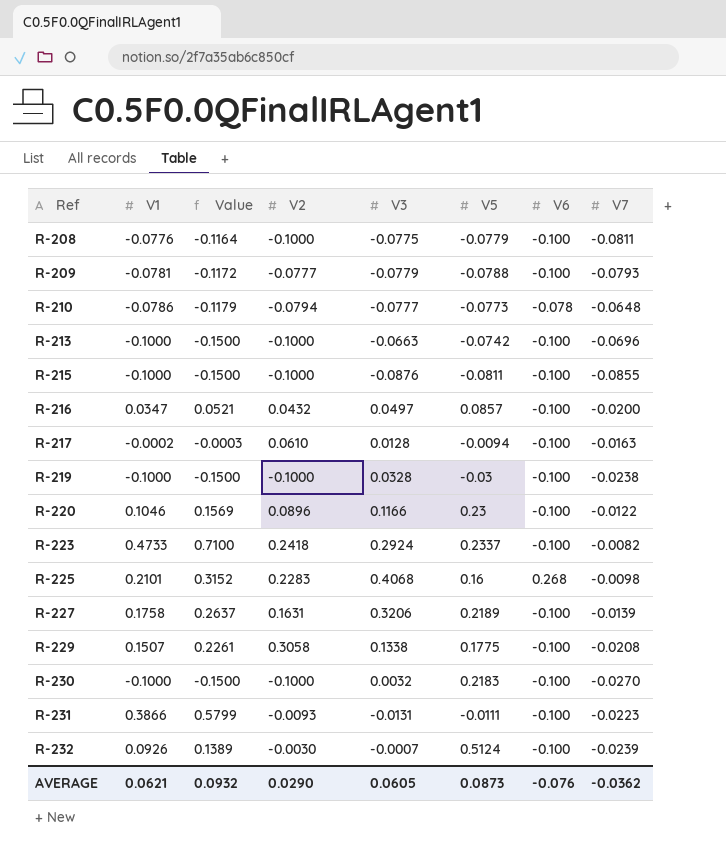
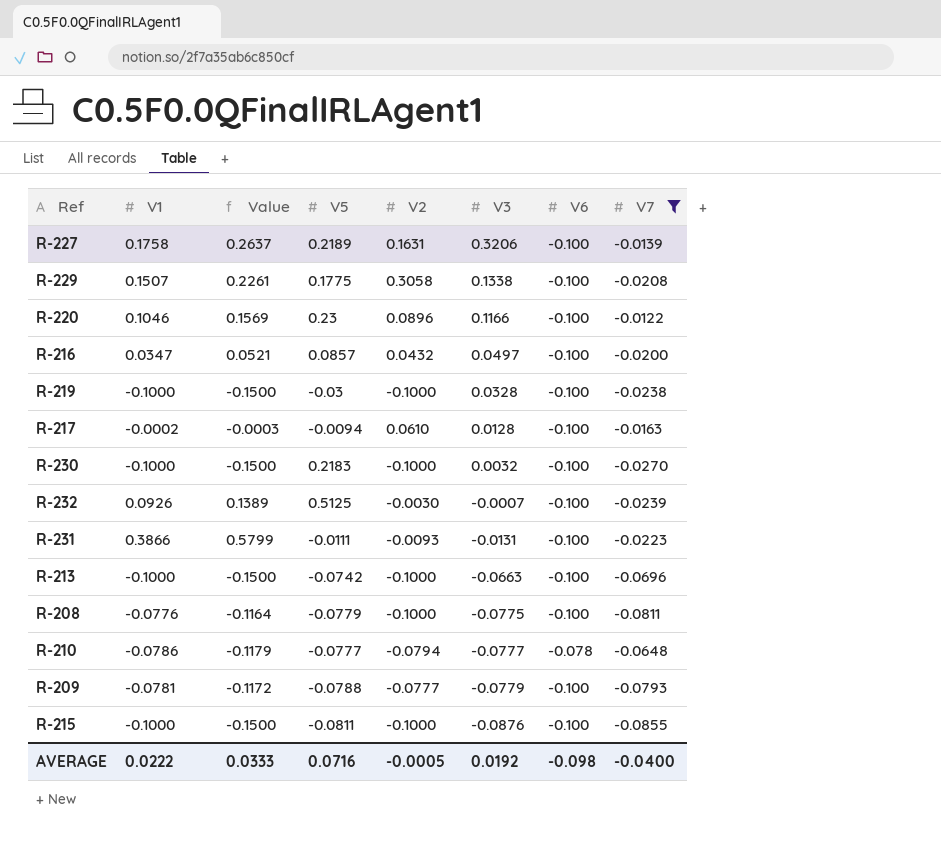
filter: none -> V7 <= -0.0122
row order: Ref ascending -> V3 descending
column V5 | position: 6 -> 4
R-232 | V5: 0.5124 -> 0.5125
R-210 | V5: -0.0773 -> -0.0777
AVERAGE | V1: 0.0621 -> 0.0222
AVERAGE | Value: 0.0932 -> 0.0333
AVERAGE | V5: 0.0873 -> 0.0716
AVERAGE | V2: 0.0290 -> -0.0005
AVERAGE | V3: 0.0605 -> 0.0192
AVERAGE | V6: -0.076 -> -0.098
AVERAGE | V7: -0.0362 -> -0.0400

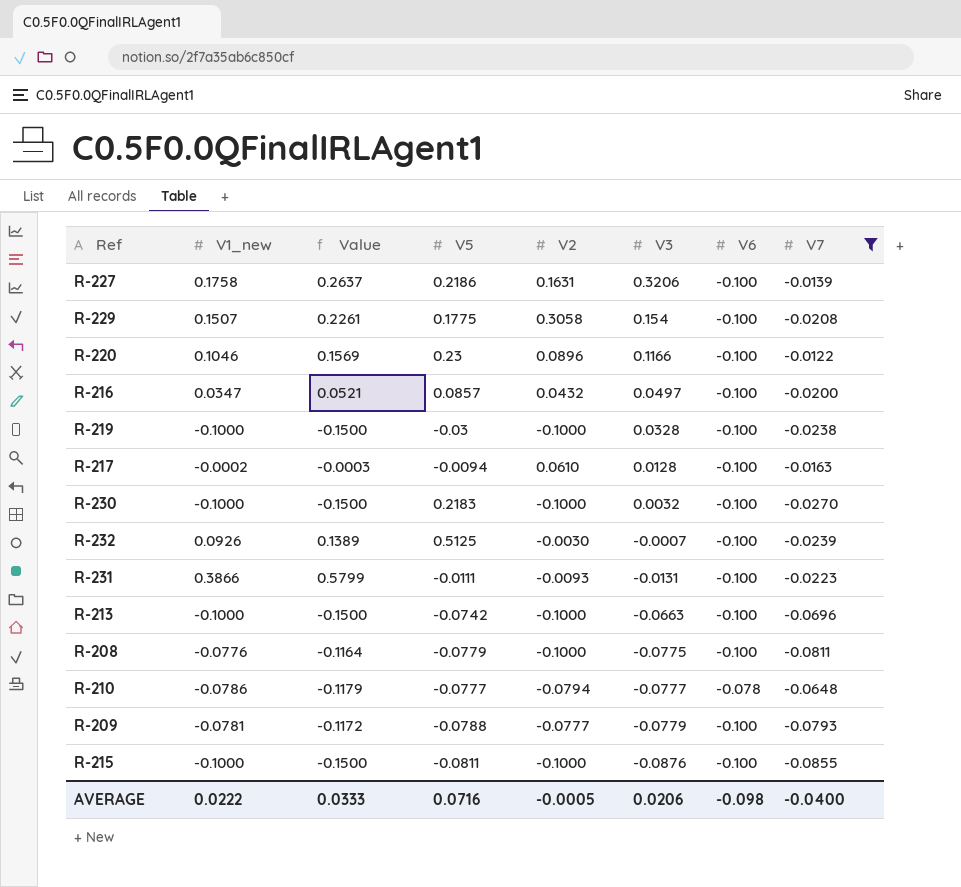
column name: V1 -> V1_new
R-227 | V5: 0.2189 -> 0.2186
R-229 | V3: 0.1338 -> 0.154
AVERAGE | V3: 0.0192 -> 0.0206

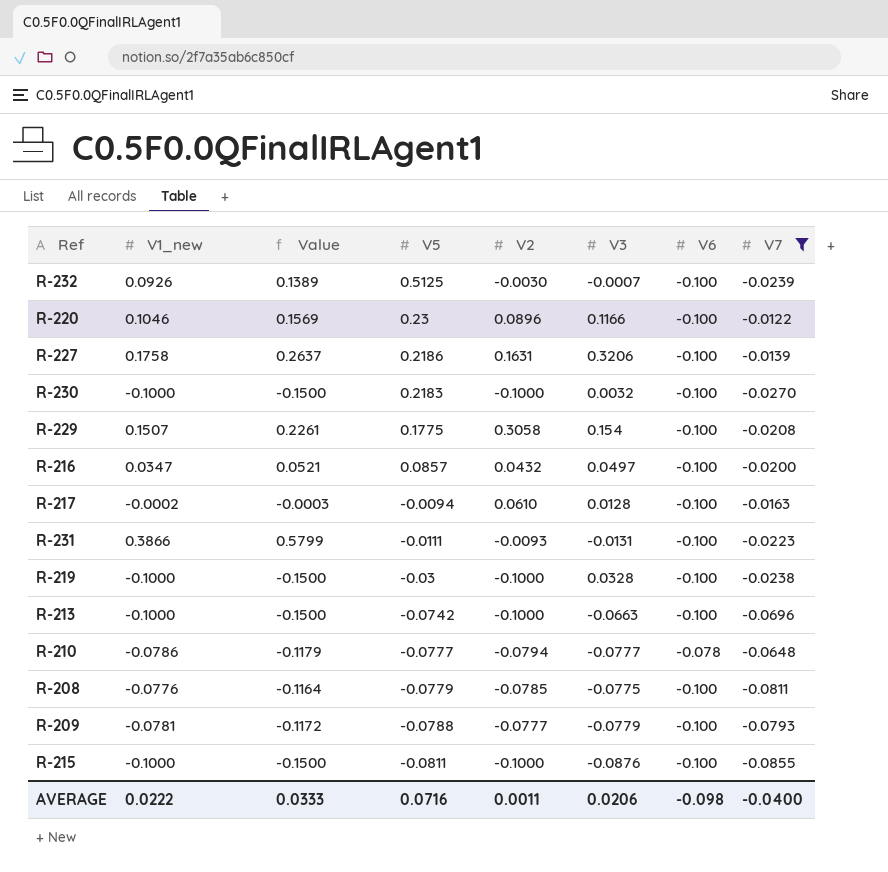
row order: V3 descending -> V5 descending
R-208 | V2: -0.1000 -> -0.0785
AVERAGE | V2: -0.0005 -> 0.0011

